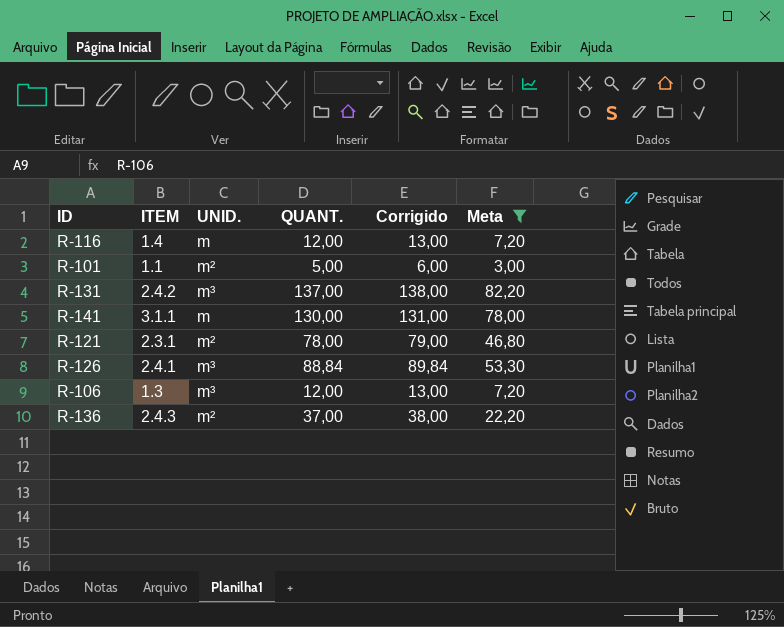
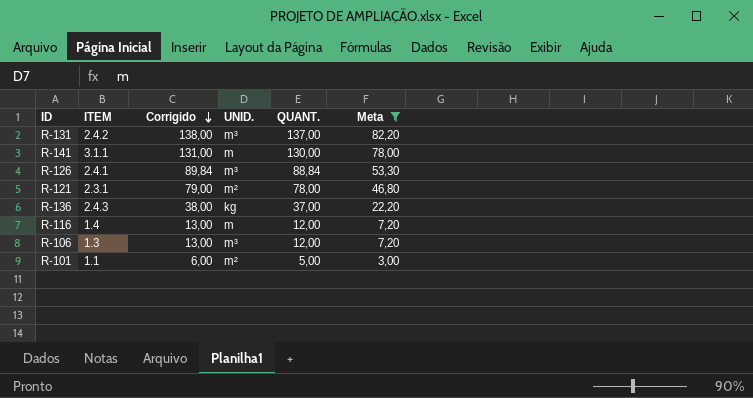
row order: none -> Corrigido descending
column Corrigido | position: 5 -> 3
R-136 | UNID.: m² -> kg

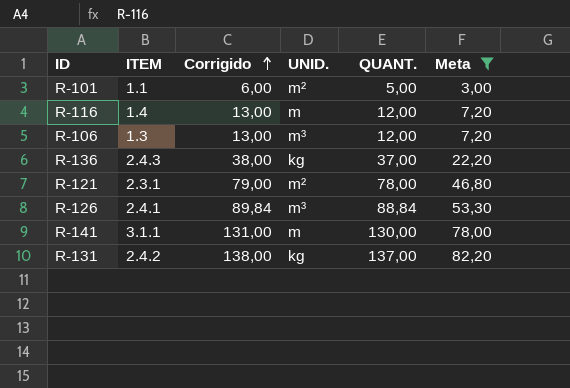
row order: Corrigido descending -> Corrigido ascending
R-131 | UNID.: m³ -> kg

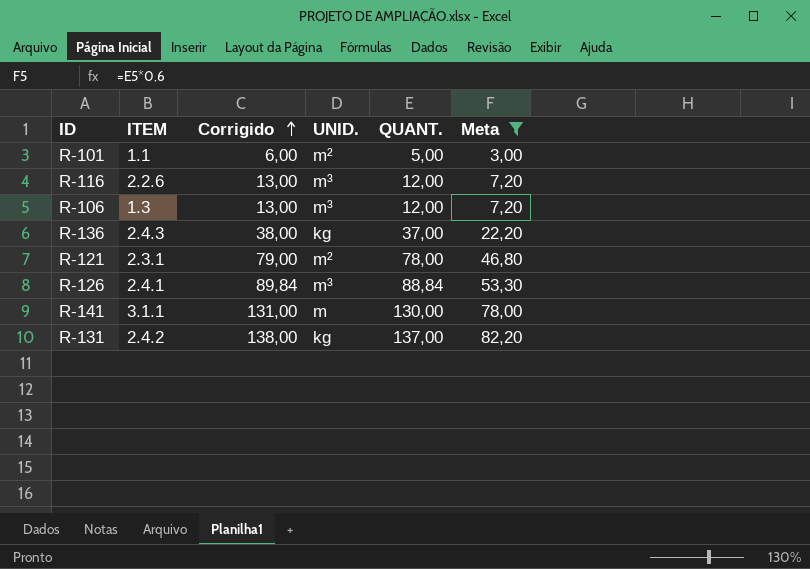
R-116 | ITEM: 1.4 -> 2.2.6
R-116 | UNID.: m -> m³

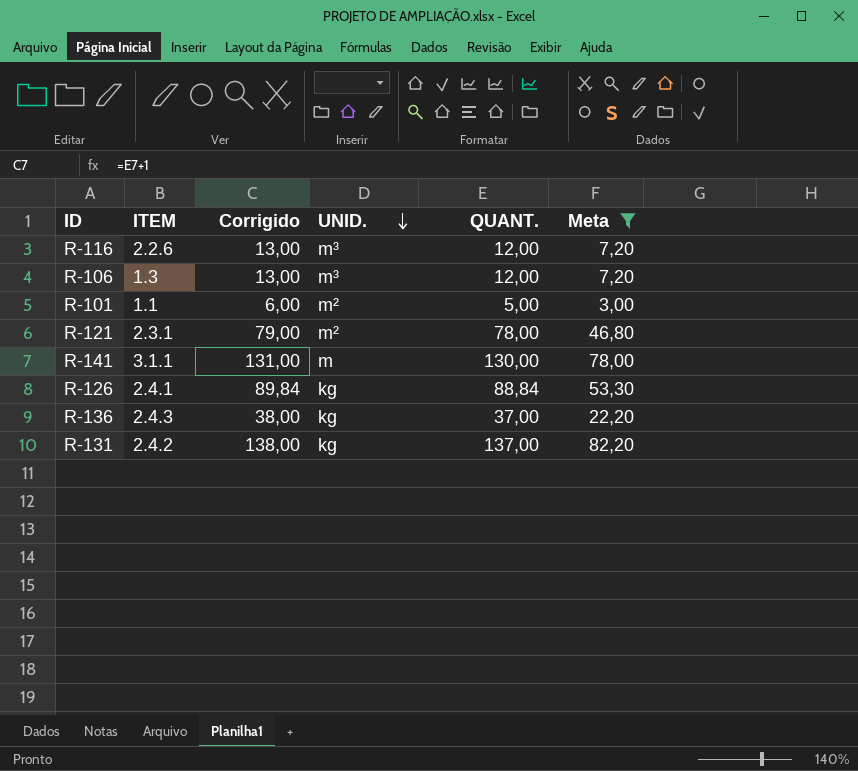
row order: Corrigido ascending -> UNID. descending
R-126 | UNID.: m³ -> kg

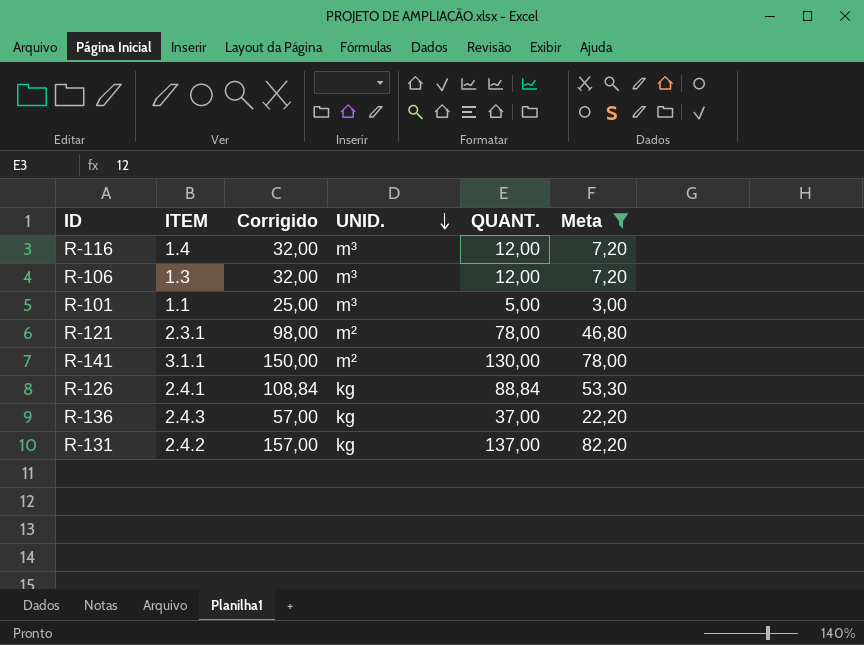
column Corrigido | formula: [QUANT.] + 1 -> [QUANT.] + 20
R-116 | ITEM: 2.2.6 -> 1.4
R-101 | UNID.: m² -> m³
R-141 | UNID.: m -> m²

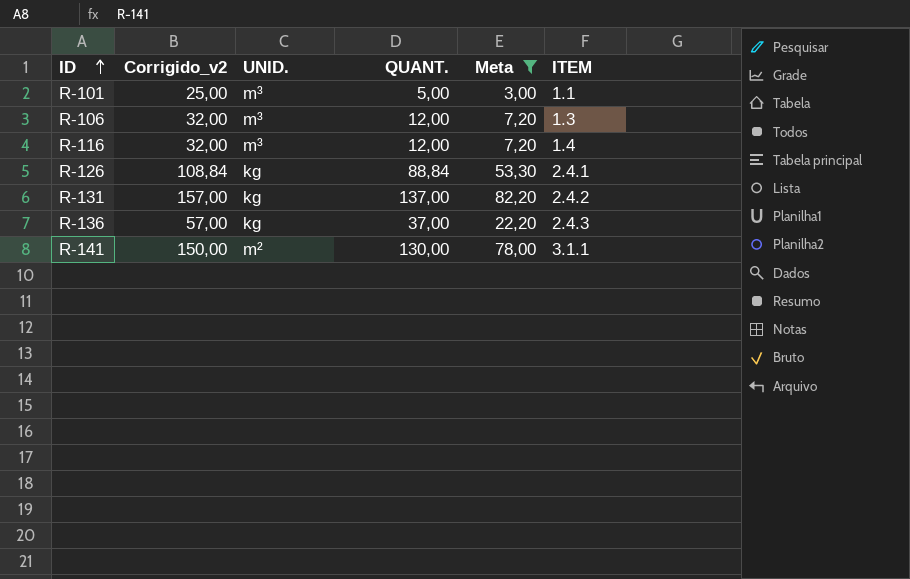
row order: UNID. descending -> ID ascending
column name: Corrigido -> Corrigido_v2
column ITEM | position: 2 -> 6
row R-121: 2.3.1 | 98,00 | m² | 78,00 | 46,80 -> none

